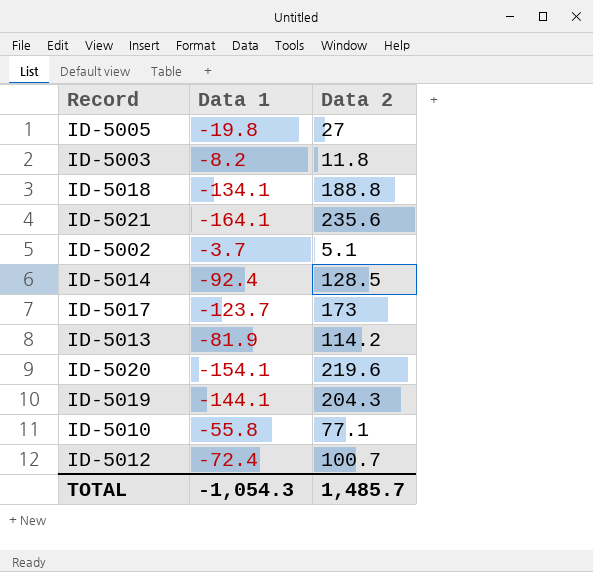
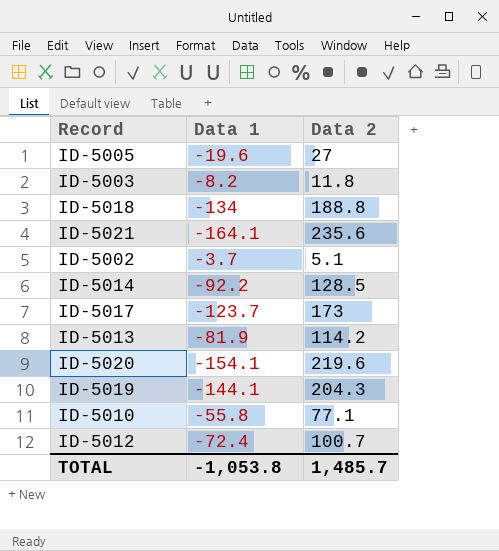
ID-5005 | Data 1: -19.8 -> -19.6
ID-5018 | Data 1: -134.1 -> -134
ID-5014 | Data 1: -92.4 -> -92.2
TOTAL | Data 1: -1,054.3 -> -1,053.8

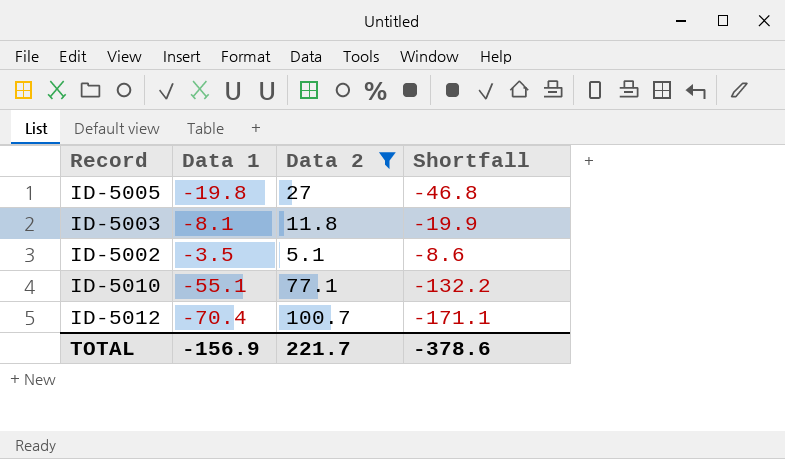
filter: none -> Data 2 <= 100.7
column Shortfall | formula: none -> [Data 1] - [Data 2]
ID-5005 | Data 1: -19.6 -> -19.8
ID-5003 | Data 1: -8.2 -> -8.1
ID-5002 | Data 1: -3.7 -> -3.5
ID-5010 | Data 1: -55.8 -> -55.1
ID-5012 | Data 1: -72.4 -> -70.4
TOTAL | Data 1: -1,053.8 -> -156.9
TOTAL | Data 2: 1,485.7 -> 221.7

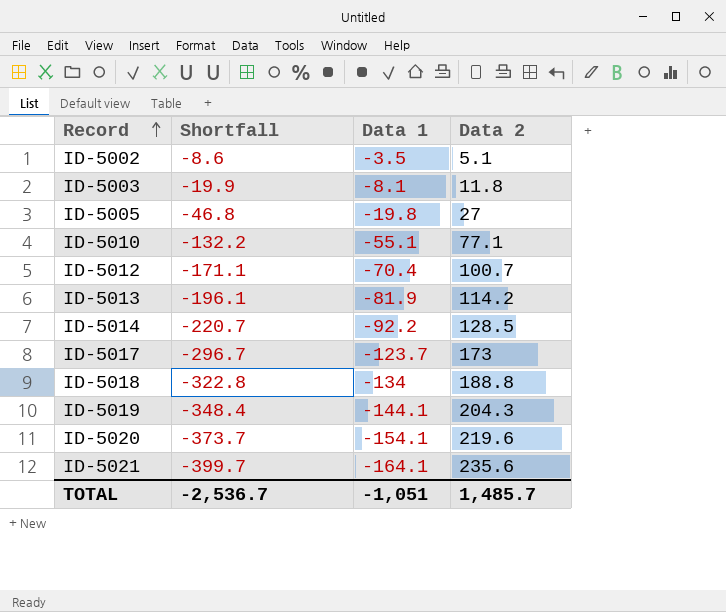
filter: Data 2 <= 100.7 -> none
row order: none -> Record ascending
column Shortfall | position: 4 -> 2
TOTAL | Shortfall: -378.6 -> -2,536.7
TOTAL | Data 1: -156.9 -> -1,051
TOTAL | Data 2: 221.7 -> 1,485.7

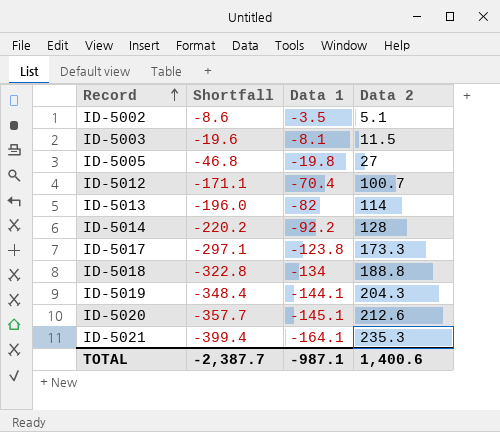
row ID-5010: -132.2 | -55.1 | 77.1 -> none
ID-5003 | Shortfall: -19.9 -> -19.6
ID-5003 | Data 2: 11.8 -> 11.5
ID-5013 | Shortfall: -196.1 -> -196.0
ID-5013 | Data 1: -81.9 -> -82
ID-5013 | Data 2: 114.2 -> 114
ID-5014 | Shortfall: -220.7 -> -220.2
ID-5014 | Data 2: 128.5 -> 128
ID-5017 | Shortfall: -296.7 -> -297.1
ID-5017 | Data 1: -123.7 -> -123.8
ID-5017 | Data 2: 173 -> 173.3
ID-5020 | Shortfall: -373.7 -> -357.7
ID-5020 | Data 1: -154.1 -> -145.1
ID-5020 | Data 2: 219.6 -> 212.6
ID-5021 | Shortfall: -399.7 -> -399.4
ID-5021 | Data 2: 235.6 -> 235.3
TOTAL | Shortfall: -2,536.7 -> -2,387.7
TOTAL | Data 1: -1,051 -> -987.1
TOTAL | Data 2: 1,485.7 -> 1,400.6

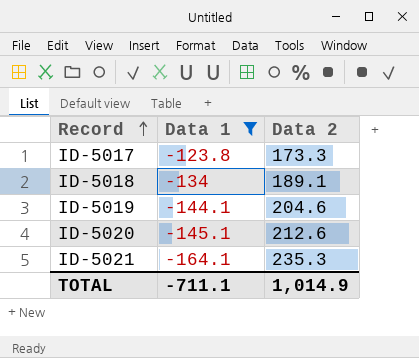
filter: none -> Data 1 <= -123.8
column Shortfall | formula: [Data 1] - [Data 2] -> none
ID-5018 | Data 2: 188.8 -> 189.1
ID-5019 | Data 2: 204.3 -> 204.6
TOTAL | Data 1: -987.1 -> -711.1
TOTAL | Data 2: 1,400.6 -> 1,014.9

